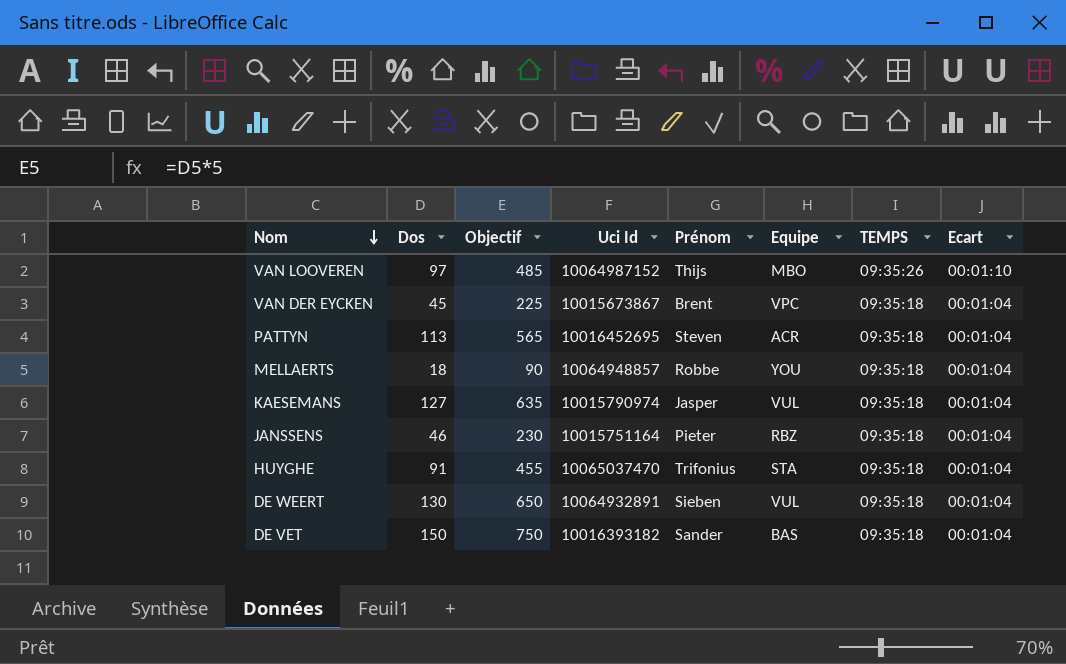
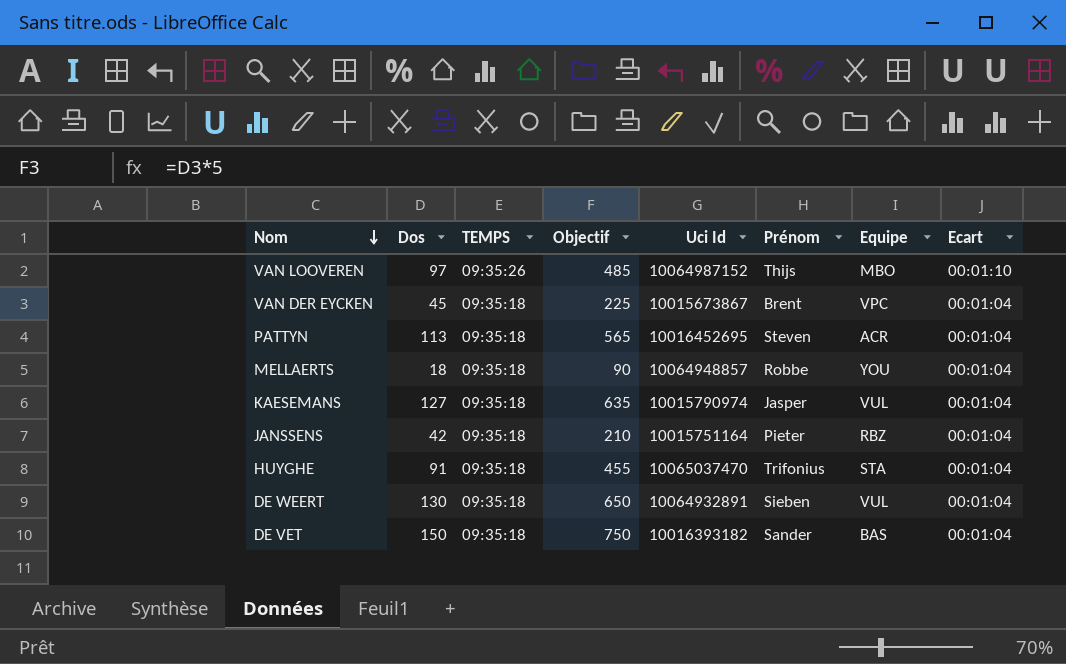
column TEMPS | position: 7 -> 3
JANSSENS | Dos: 46 -> 42
JANSSENS | Objectif: 230 -> 210

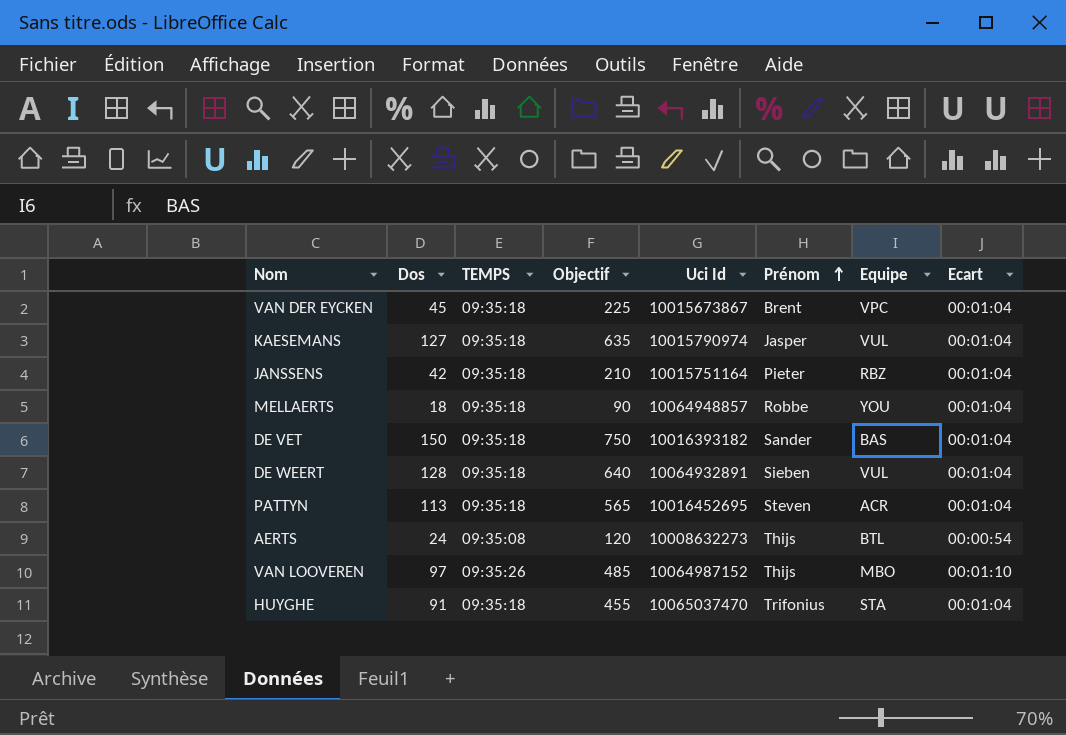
row order: Nom descending -> Prénom ascending
DE WEERT | Dos: 130 -> 128
DE WEERT | Objectif: 650 -> 640
row AERTS: none -> 24 | 09:35:08 | 120 | 10008632273 | Thijs | BTL | 00:00:54

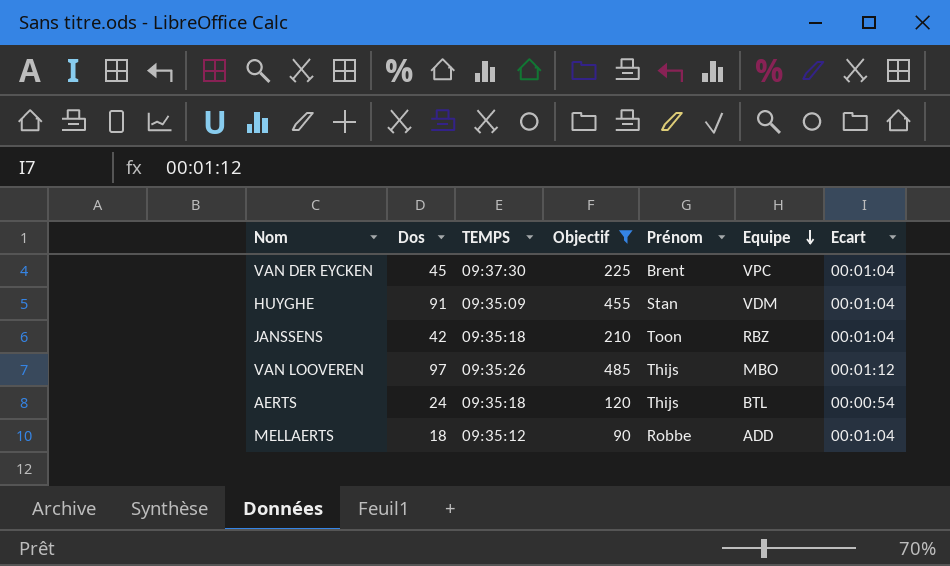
filter: none -> Objectif <= 485
row order: Prénom ascending -> Equipe descending
column Uci Id | position: 5 -> none
VAN DER EYCKEN | TEMPS: 09:35:18 -> 09:37:30
HUYGHE | TEMPS: 09:35:18 -> 09:35:09
HUYGHE | Prénom: Trifonius -> Stan
HUYGHE | Equipe: STA -> VDM
JANSSENS | Prénom: Pieter -> Toon
VAN LOOVEREN | Ecart: 00:01:10 -> 00:01:12
AERTS | TEMPS: 09:35:08 -> 09:35:18
MELLAERTS | TEMPS: 09:35:18 -> 09:35:12
MELLAERTS | Equipe: YOU -> ADD

